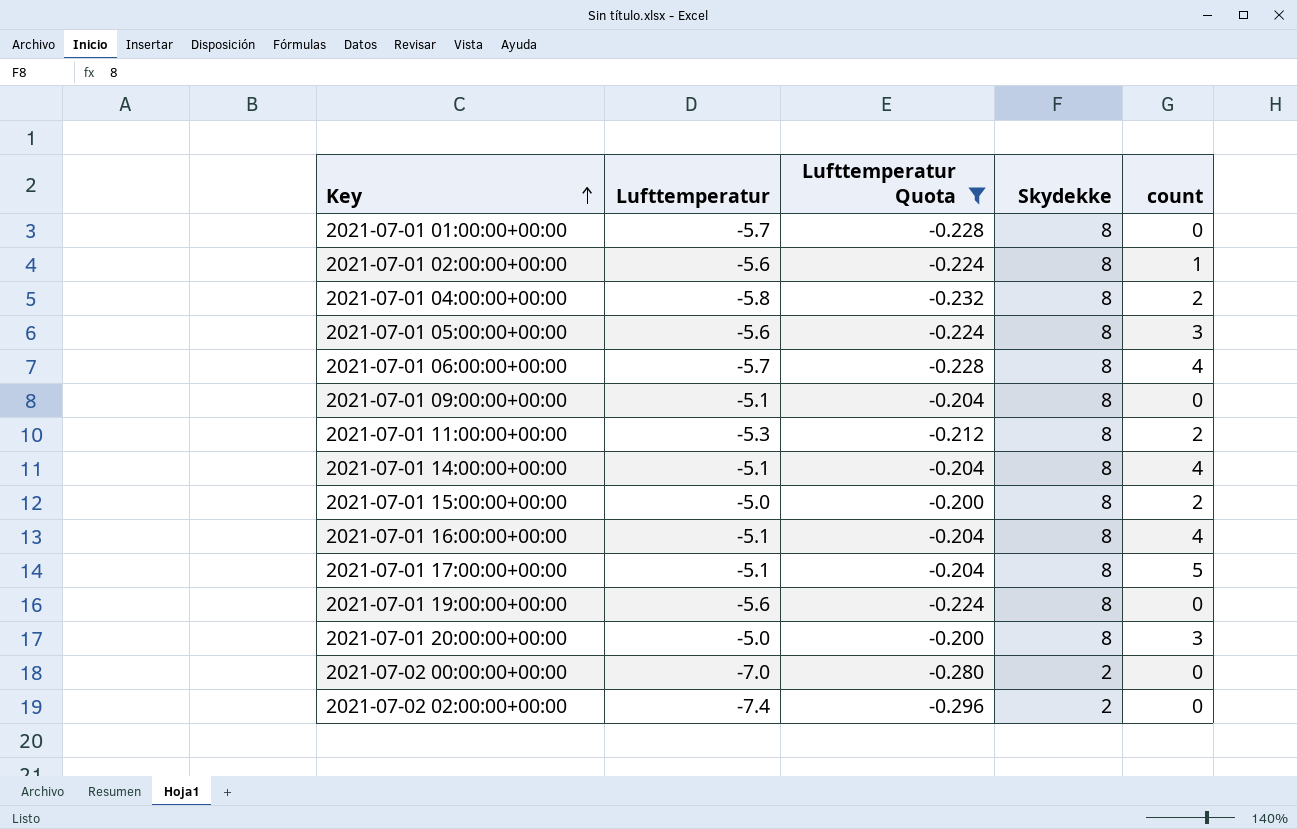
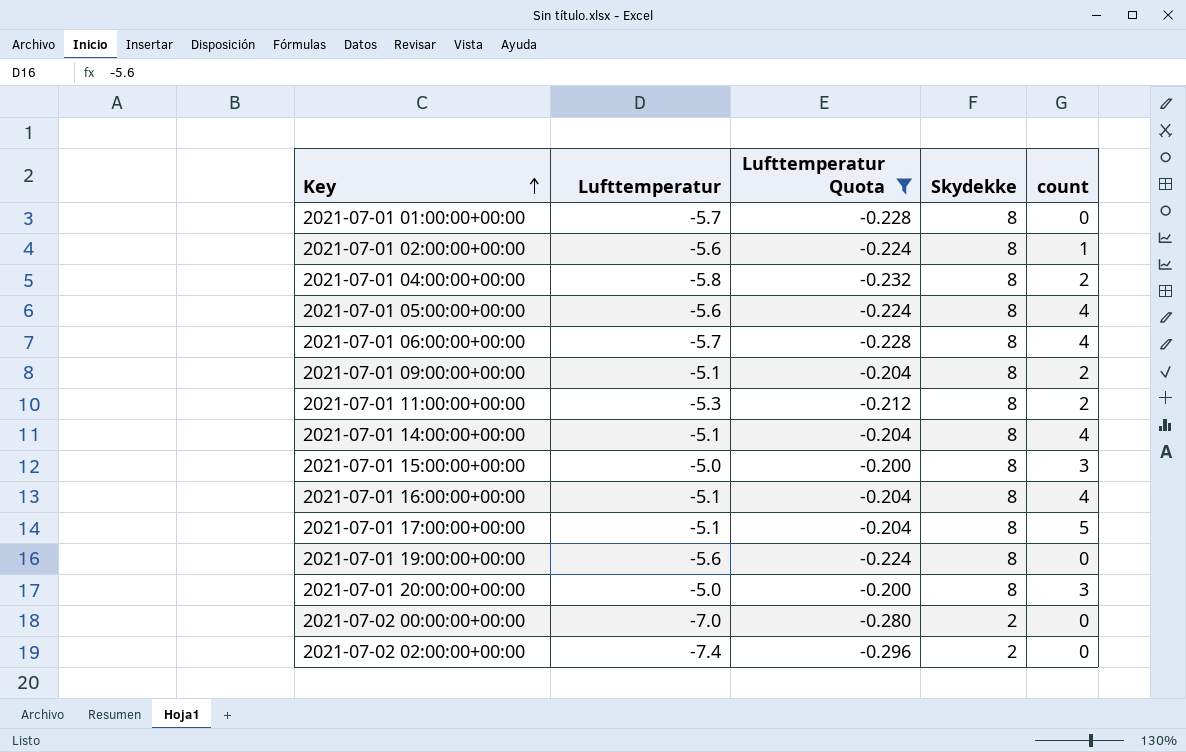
2021-07-01 05:00:00+00:00 | count: 3 -> 4
2021-07-01 09:00:00+00:00 | count: 0 -> 2
2021-07-01 15:00:00+00:00 | count: 2 -> 3

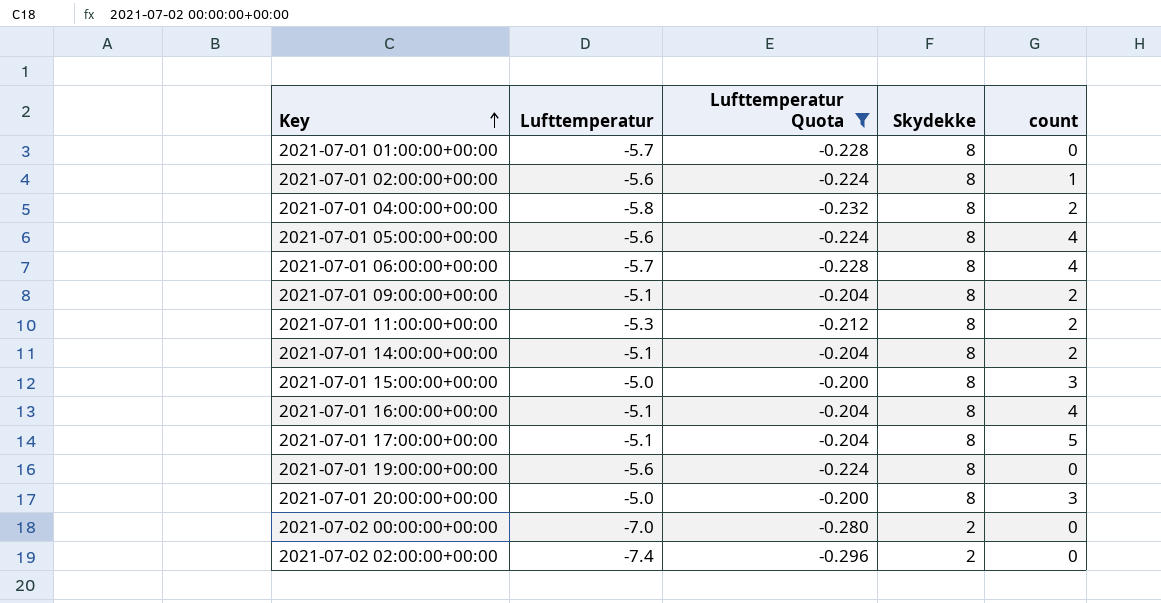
2021-07-01 14:00:00+00:00 | count: 4 -> 2

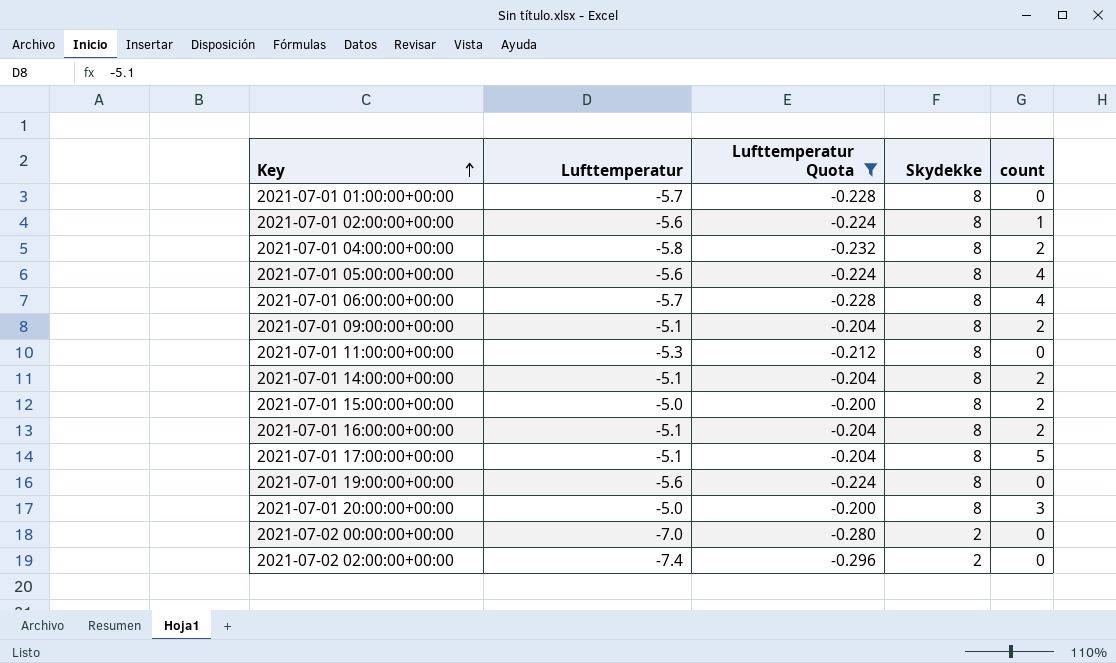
2021-07-01 11:00:00+00:00 | count: 2 -> 0
2021-07-01 15:00:00+00:00 | count: 3 -> 2
2021-07-01 16:00:00+00:00 | count: 4 -> 2

